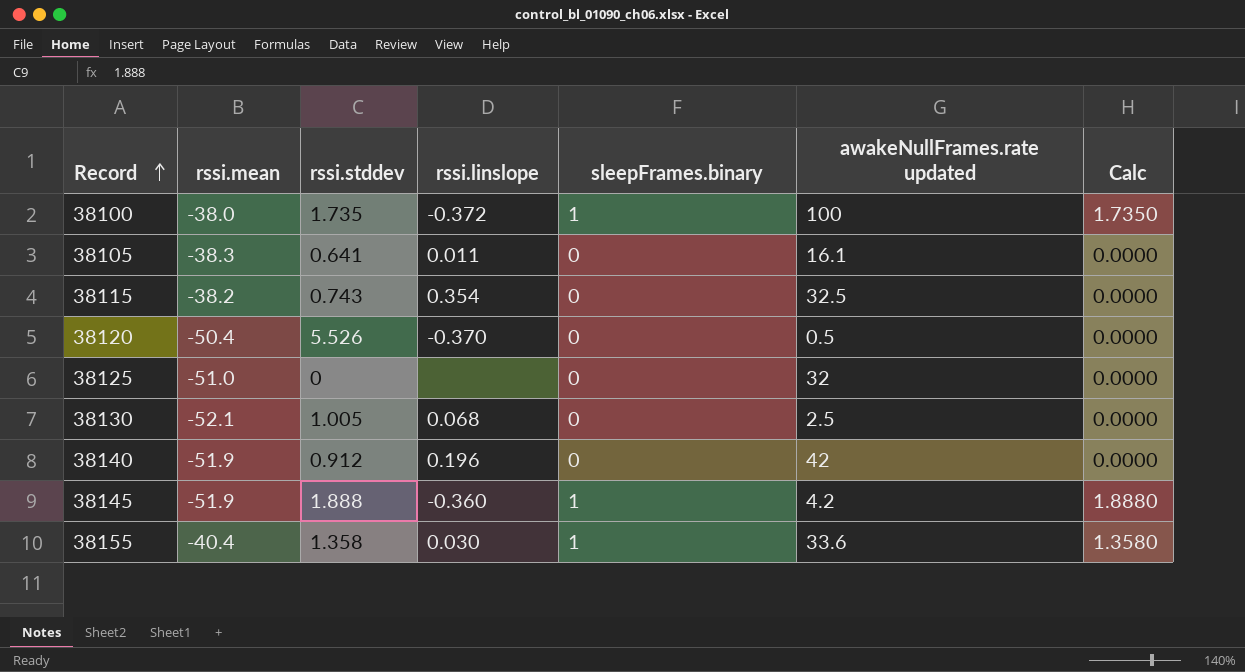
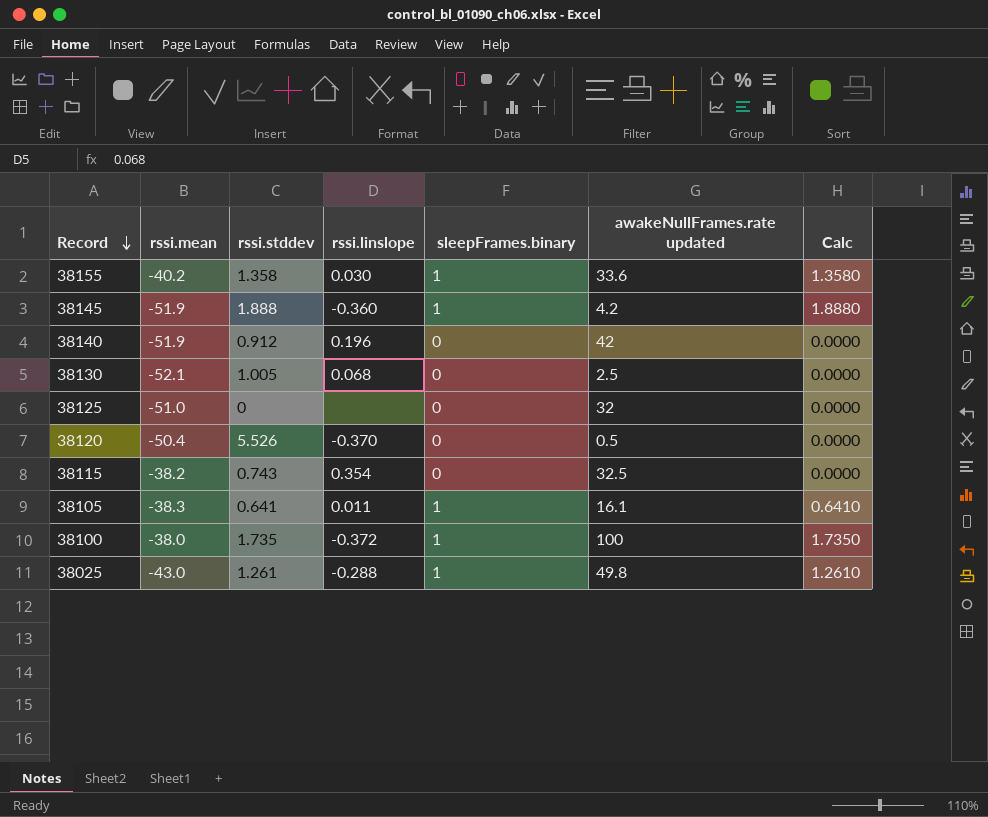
row order: Record ascending -> Record descending
38155 | rssi.mean: -40.4 -> -40.2
38105 | sleepFrames.binary: 0 -> 1
38105 | Calc: 0.0000 -> 0.6410
row 38025: none -> -43.0 | 1.261 | -0.288 | 1 | 49.8 | 1.2610

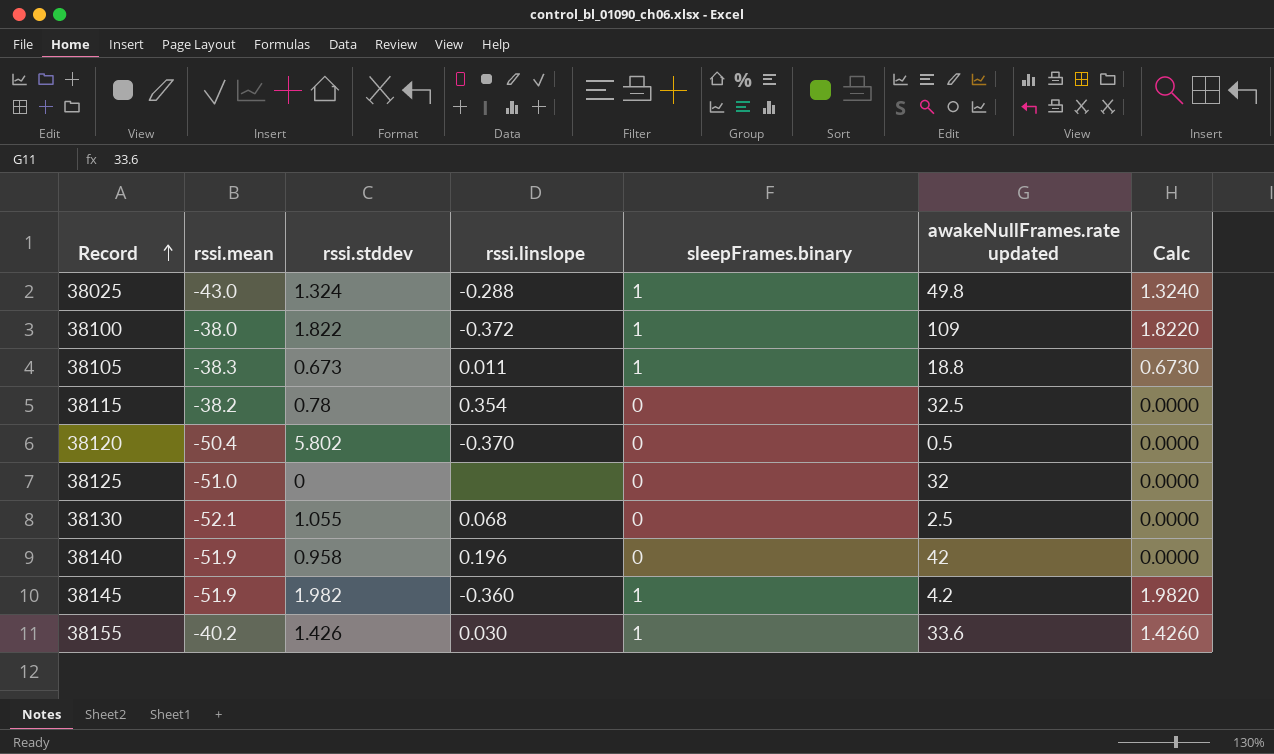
row order: Record descending -> Record ascending
38025 | rssi.stddev: 1.261 -> 1.324
38025 | Calc: 1.2610 -> 1.3240
38100 | rssi.stddev: 1.735 -> 1.822
38100 | awakeNullFrames.rate updated: 100 -> 109
38100 | Calc: 1.7350 -> 1.8220
38105 | rssi.stddev: 0.641 -> 0.673
38105 | awakeNullFrames.rate updated: 16.1 -> 18.8
38105 | Calc: 0.6410 -> 0.6730
38115 | rssi.stddev: 0.743 -> 0.78
38120 | rssi.stddev: 5.526 -> 5.802
38130 | rssi.stddev: 1.005 -> 1.055
38140 | rssi.stddev: 0.912 -> 0.958
38145 | rssi.stddev: 1.888 -> 1.982
38145 | Calc: 1.8880 -> 1.9820
38155 | rssi.stddev: 1.358 -> 1.426
38155 | Calc: 1.3580 -> 1.4260

